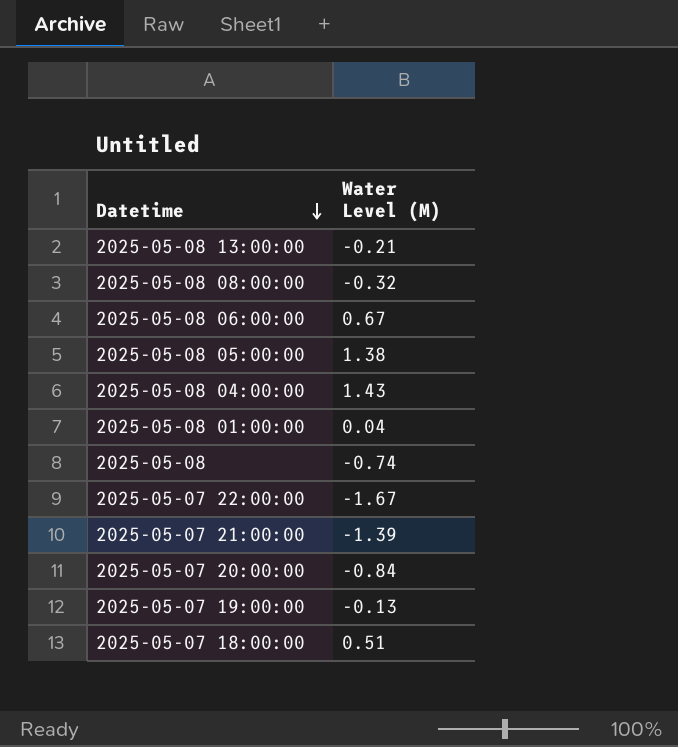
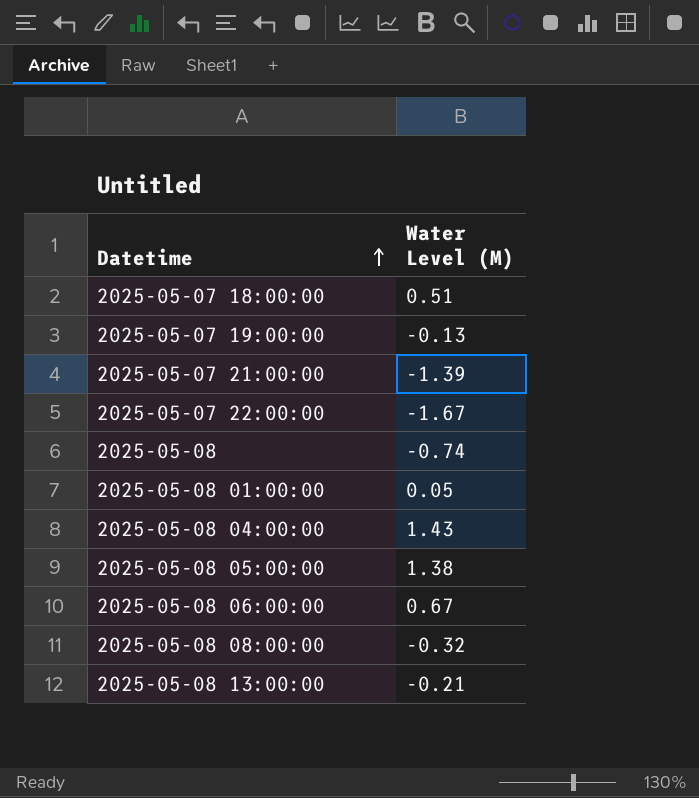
row order: Datetime descending -> Datetime ascending
row 2025-05-07 20:00:00: -0.84 -> none
2025-05-08 01:00:00 | Water Level (M): 0.04 -> 0.05

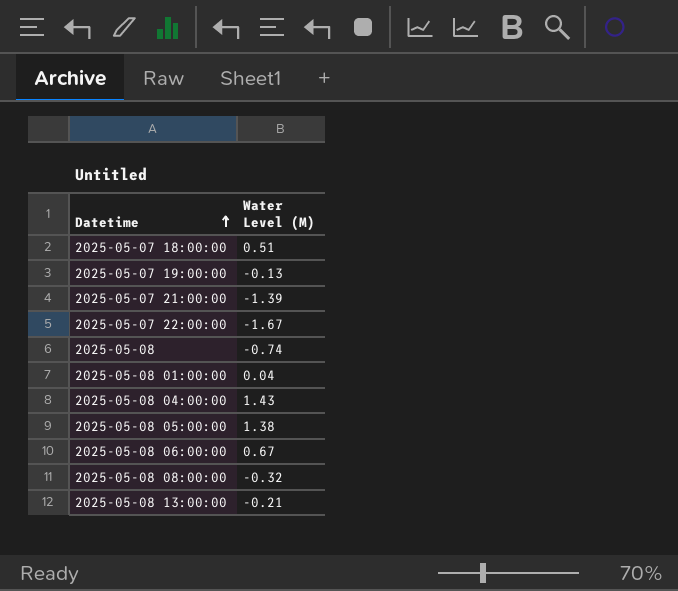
2025-05-08 01:00:00 | Water Level (M): 0.05 -> 0.04

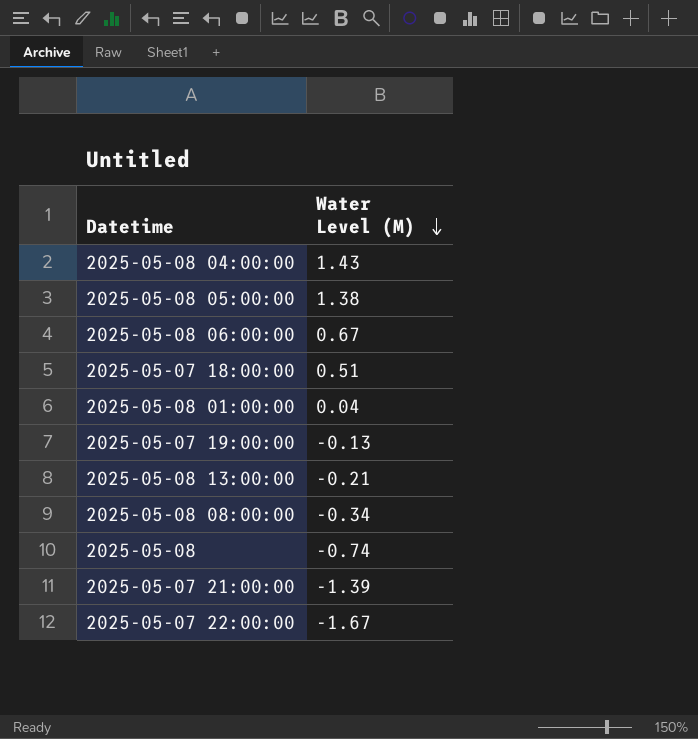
row order: Datetime ascending -> Water Level (M) descending
2025-05-08 08:00:00 | Water Level (M): -0.32 -> -0.34

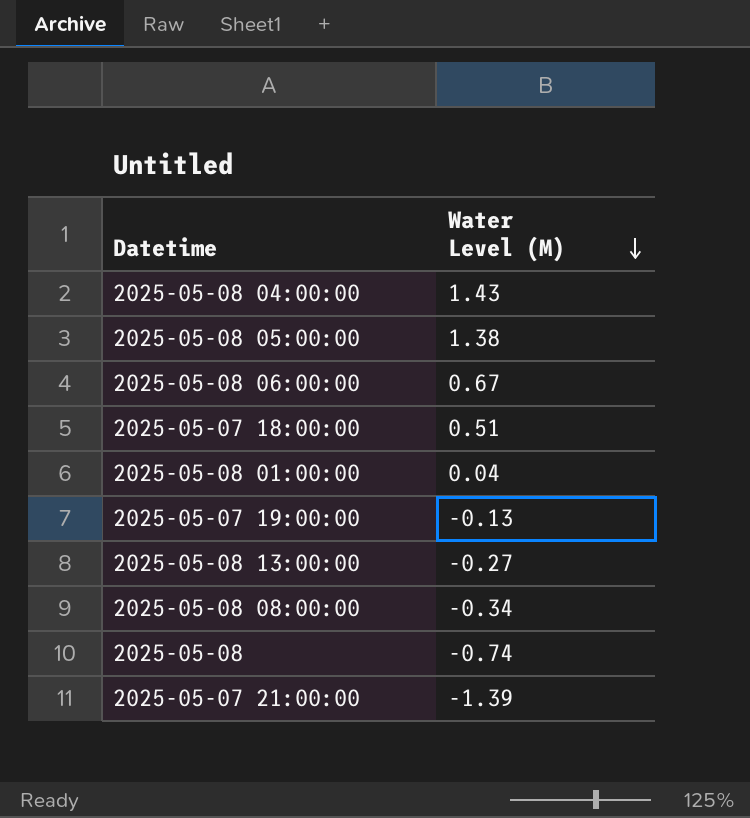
row 2025-05-07 22:00:00: -1.67 -> none
2025-05-08 13:00:00 | Water Level (M): -0.21 -> -0.27

